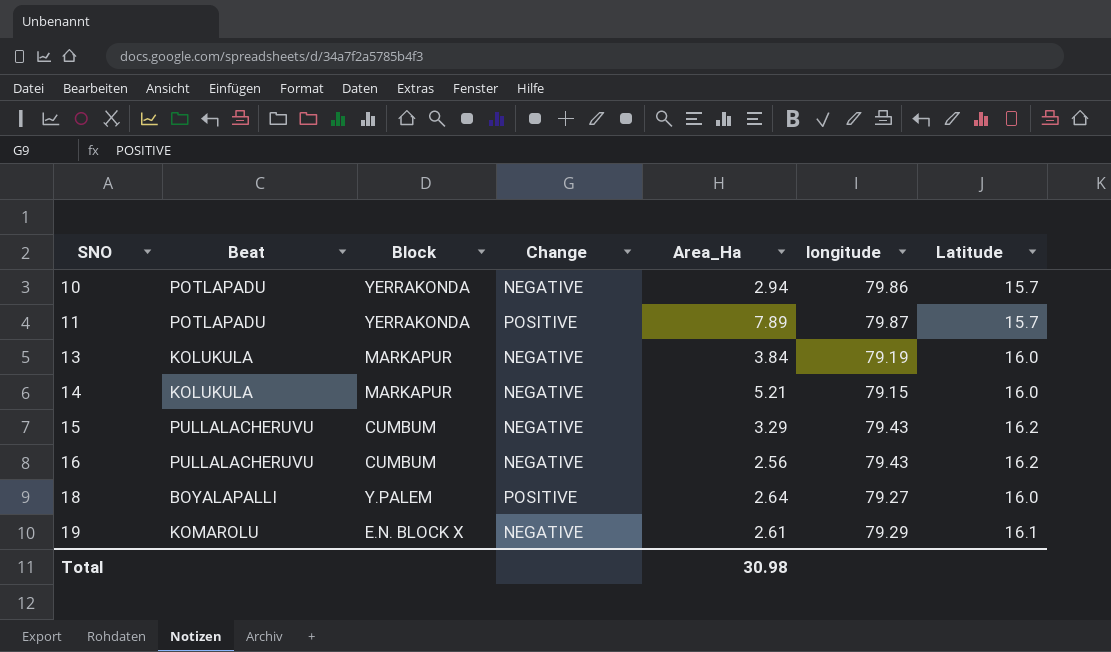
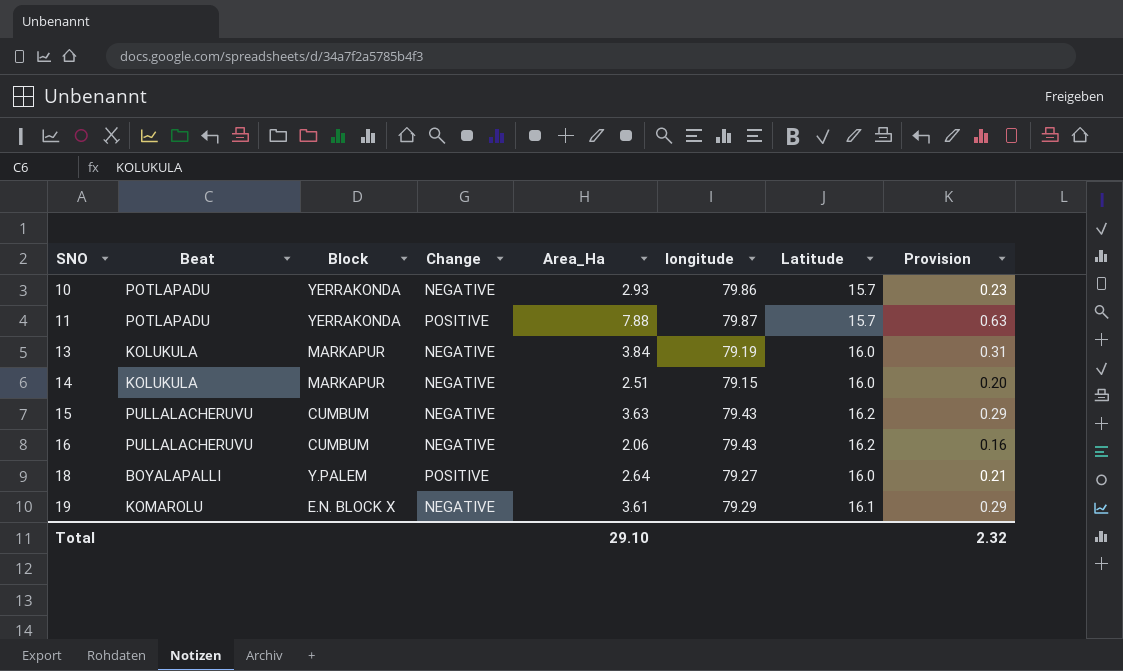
column Provision | formula: none -> [Area_Ha] * 0.08
10 | Area_Ha: 2.94 -> 2.93
11 | Area_Ha: 7.89 -> 7.88
14 | Area_Ha: 5.21 -> 2.51
15 | Area_Ha: 3.29 -> 3.63
16 | Area_Ha: 2.56 -> 2.06
19 | Area_Ha: 2.61 -> 3.61
Total | Area_Ha: 30.98 -> 29.10

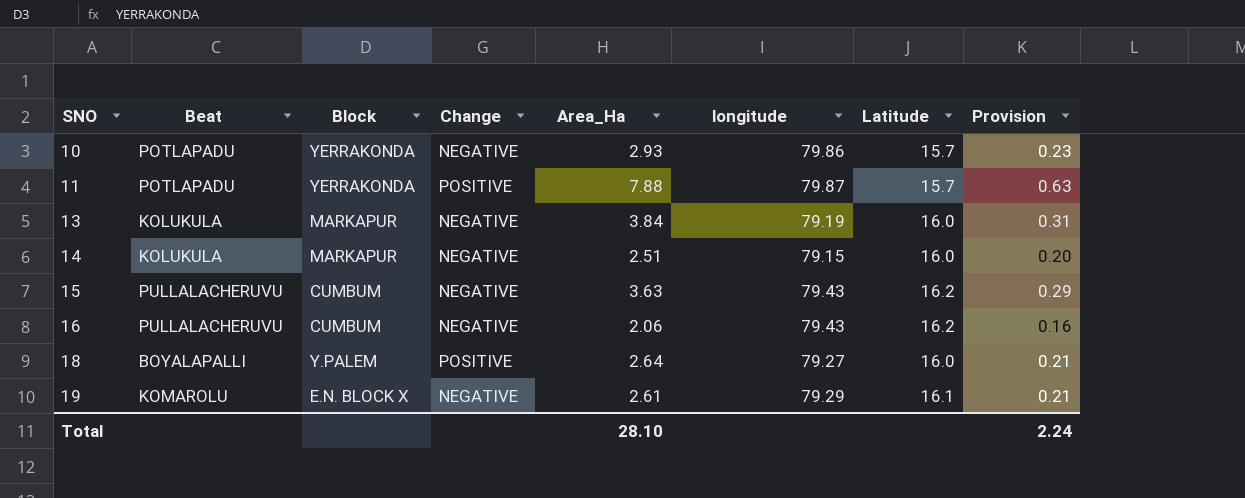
19 | Area_Ha: 3.61 -> 2.61
19 | Provision: 0.29 -> 0.21
Total | Area_Ha: 29.10 -> 28.10
Total | Provision: 2.32 -> 2.24

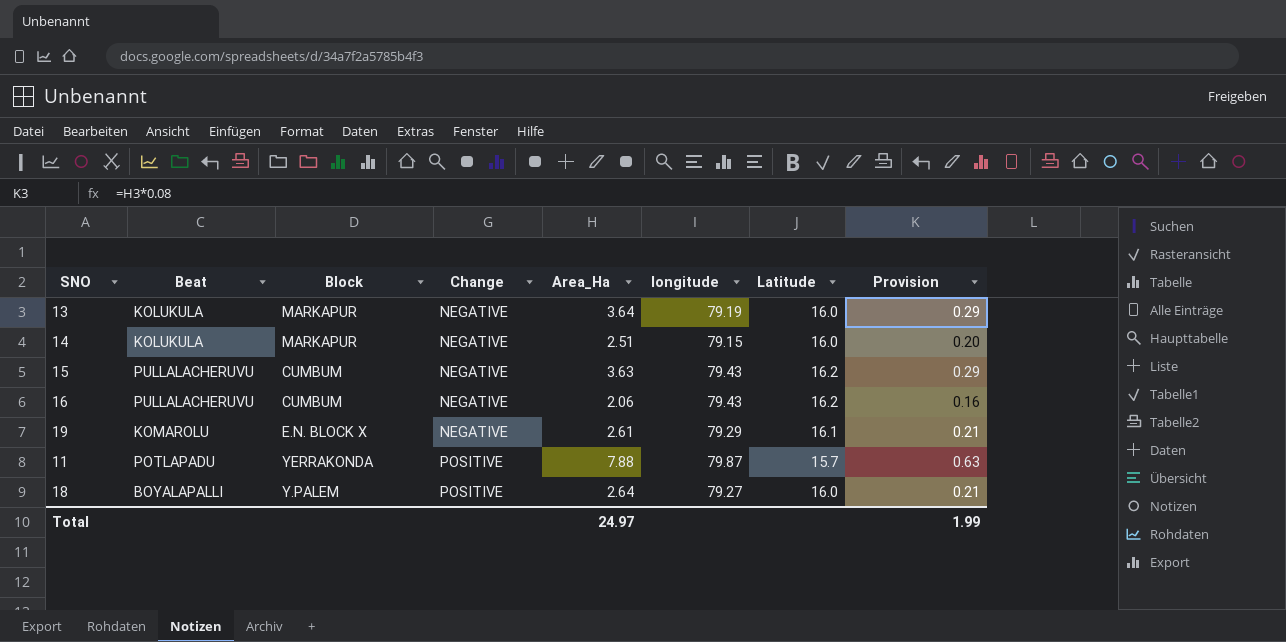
row order: SNO ascending -> Change ascending
row 10: POTLAPADU | YERRAKONDA | NEGATIVE | 2.93 | 79.86 | 15.7 | 0.23 -> none
13 | Area_Ha: 3.84 -> 3.64
13 | Provision: 0.31 -> 0.29
Total | Area_Ha: 28.10 -> 24.97
Total | Provision: 2.24 -> 1.99

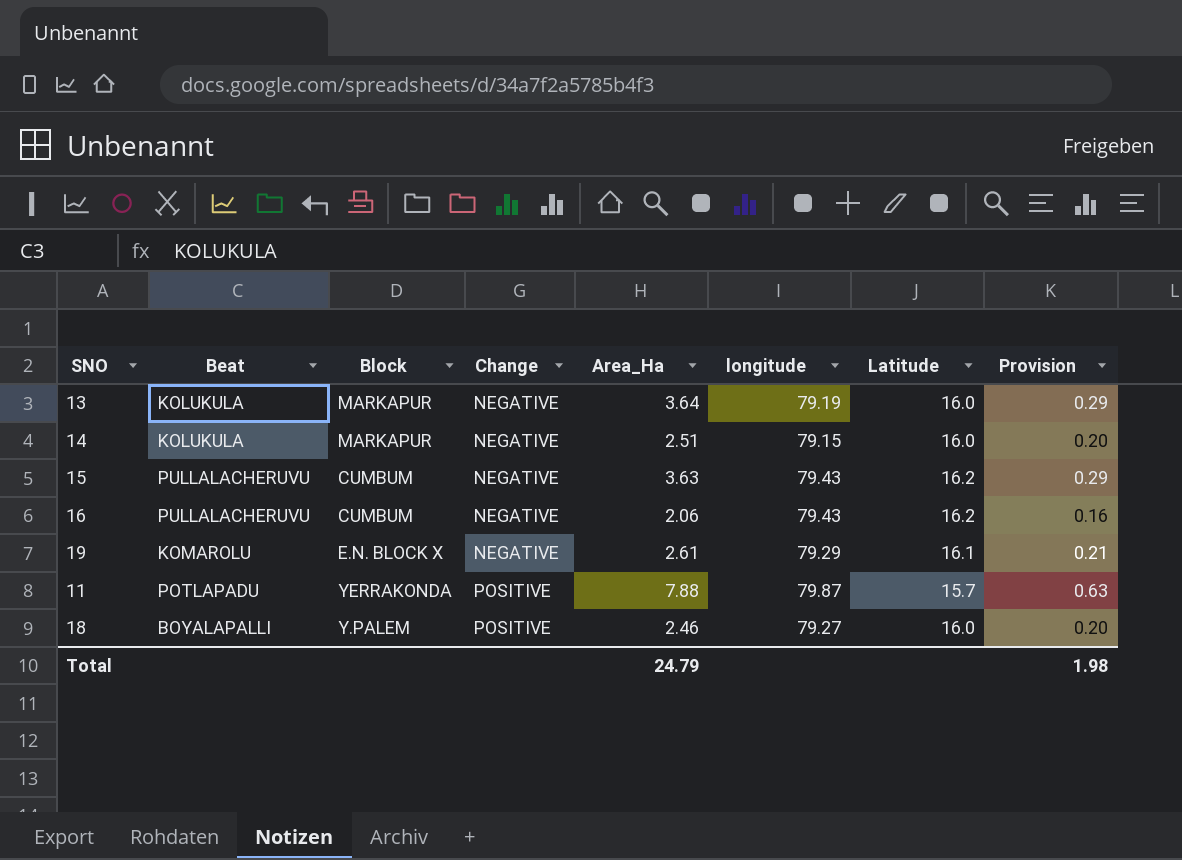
18 | Area_Ha: 2.64 -> 2.46
18 | Provision: 0.21 -> 0.20
Total | Area_Ha: 24.97 -> 24.79
Total | Provision: 1.99 -> 1.98

